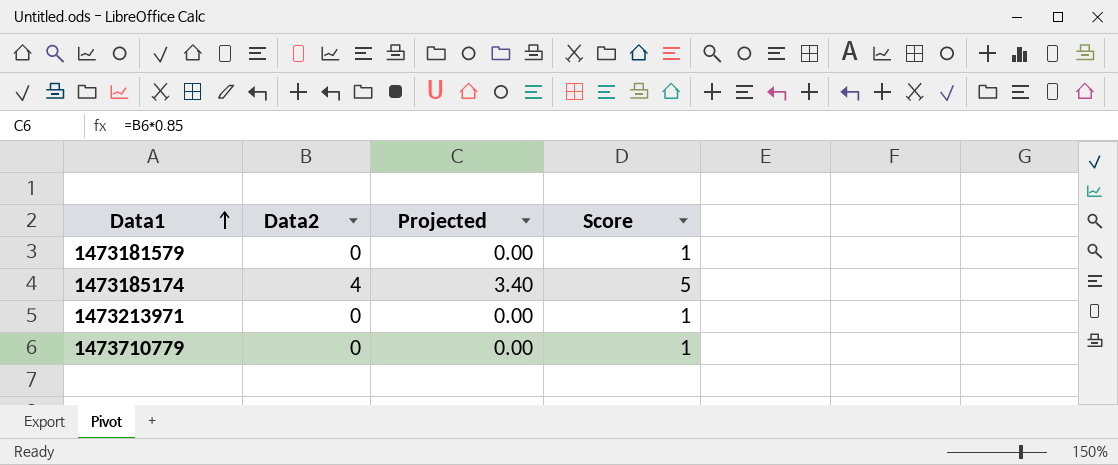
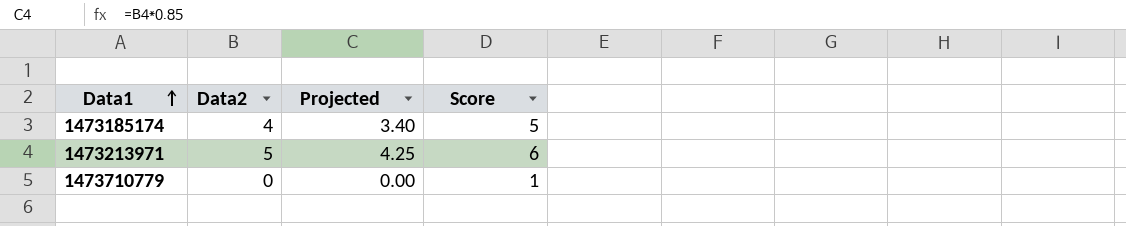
row 1473181579: 0 | 0.00 | 1 -> none
1473213971 | Data2: 0 -> 5
1473213971 | Projected: 0.00 -> 4.25
1473213971 | Score: 1 -> 6

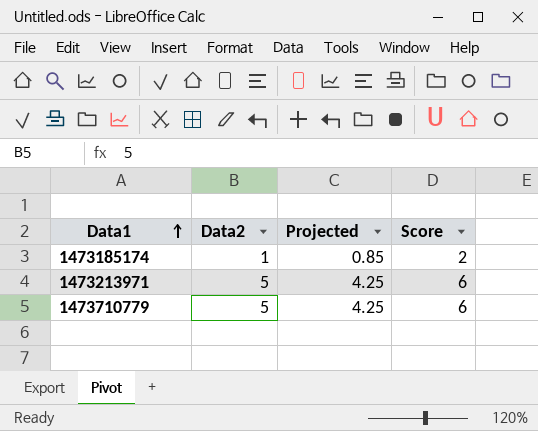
1473185174 | Data2: 4 -> 1
1473185174 | Projected: 3.40 -> 0.85
1473185174 | Score: 5 -> 2
1473710779 | Data2: 0 -> 5
1473710779 | Projected: 0.00 -> 4.25
1473710779 | Score: 1 -> 6

